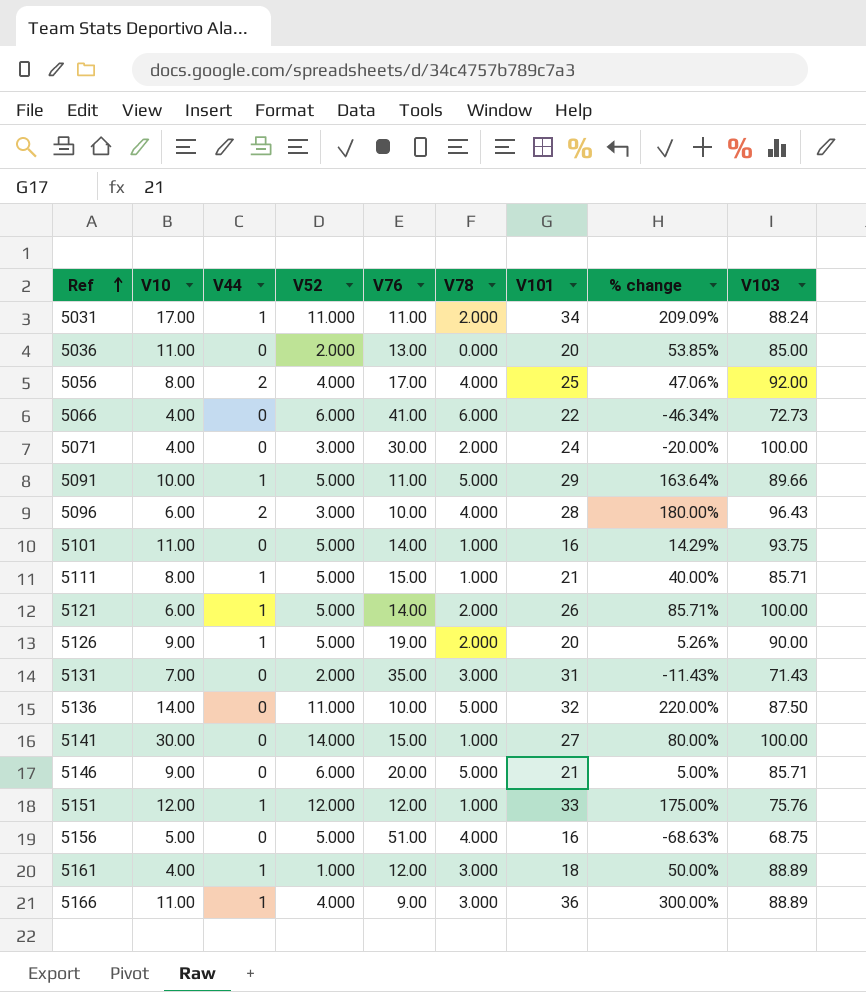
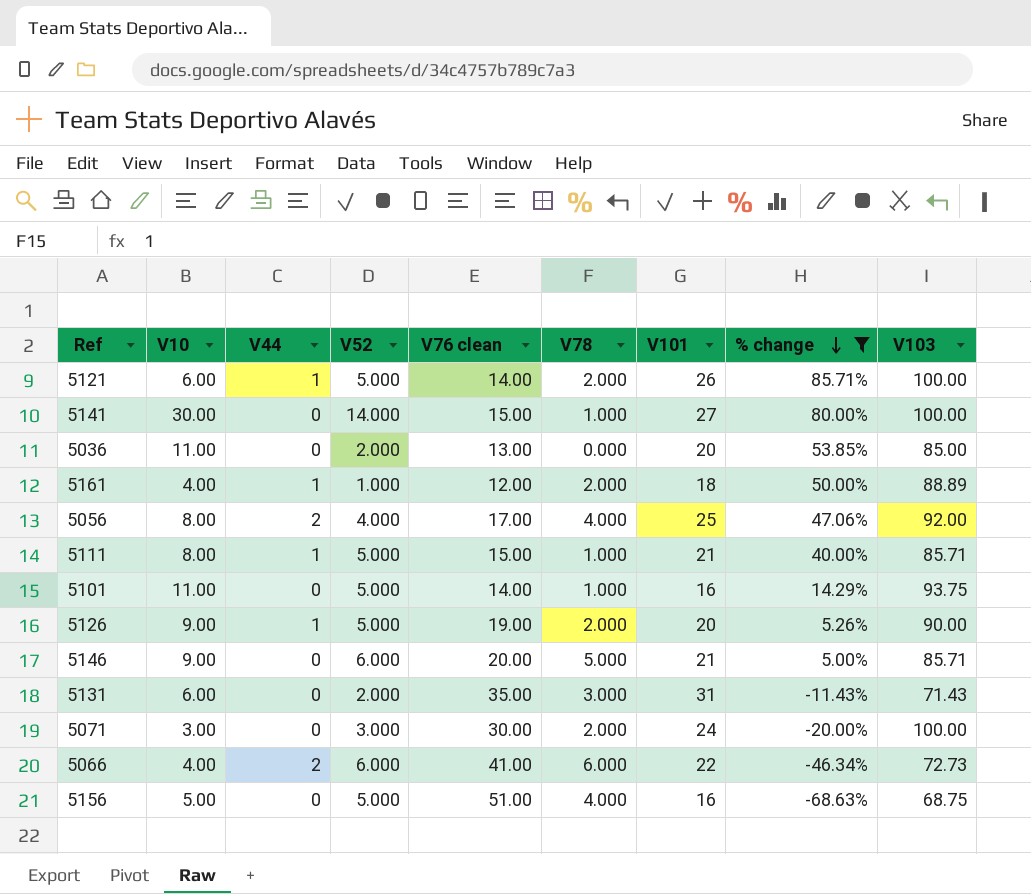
filter: none -> % change <= 85.71%
row order: Ref ascending -> % change descending
column name: V76 -> V76 clean
5161 | V78: 3.000 -> 2.000
5131 | V10: 7.00 -> 6.00
5071 | V10: 4.00 -> 3.00
5066 | V44: 0 -> 2

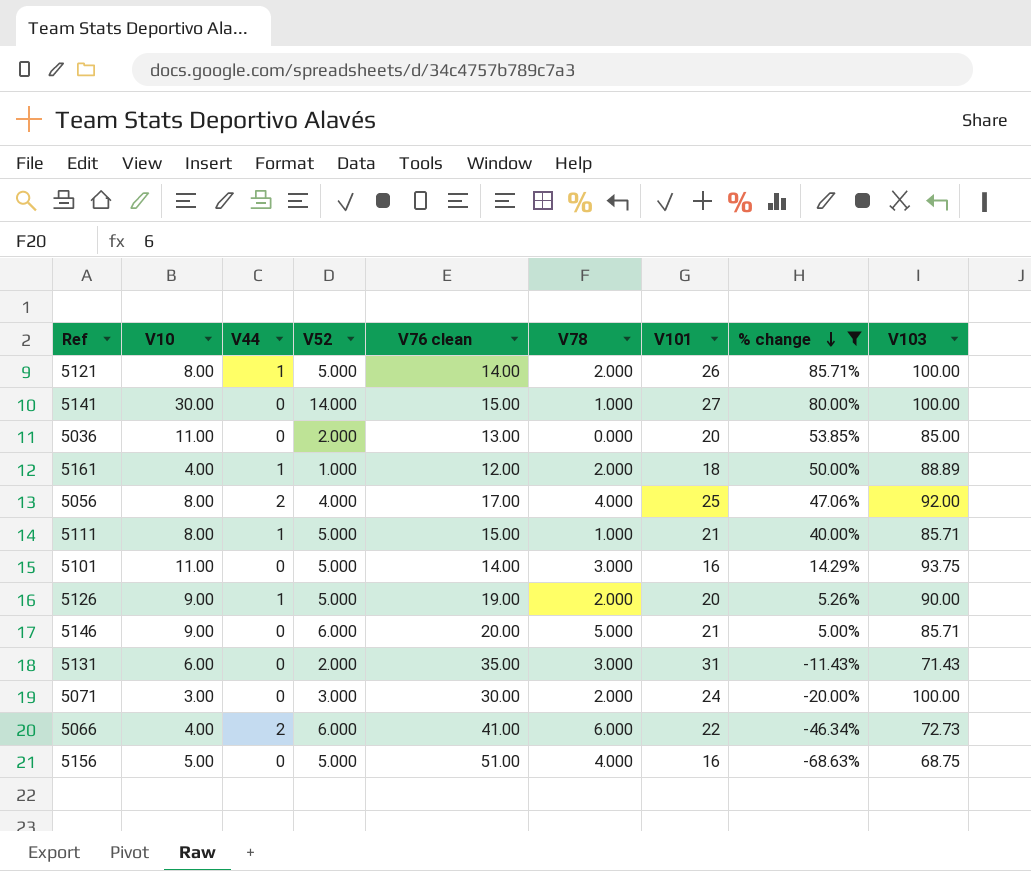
5121 | V10: 6.00 -> 8.00
5101 | V78: 1.000 -> 3.000

